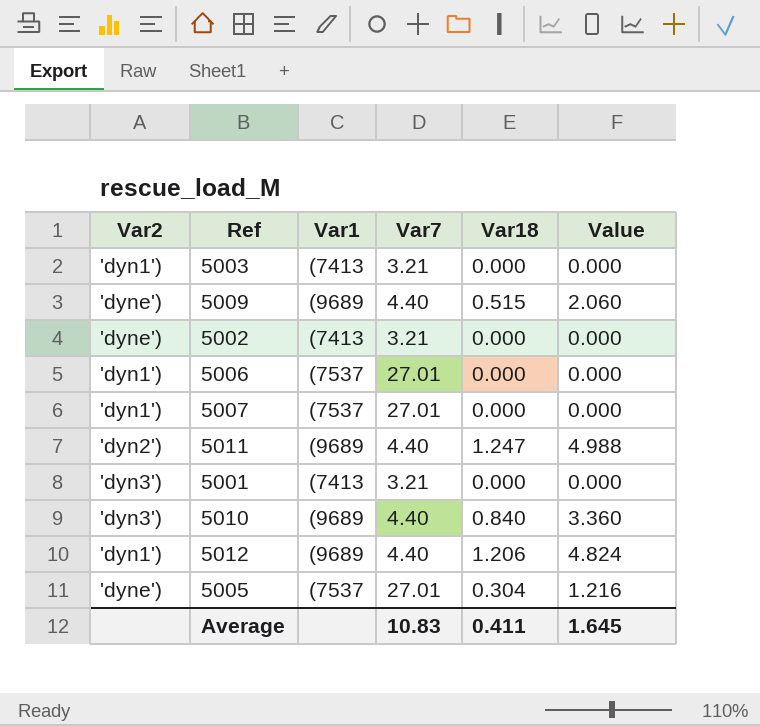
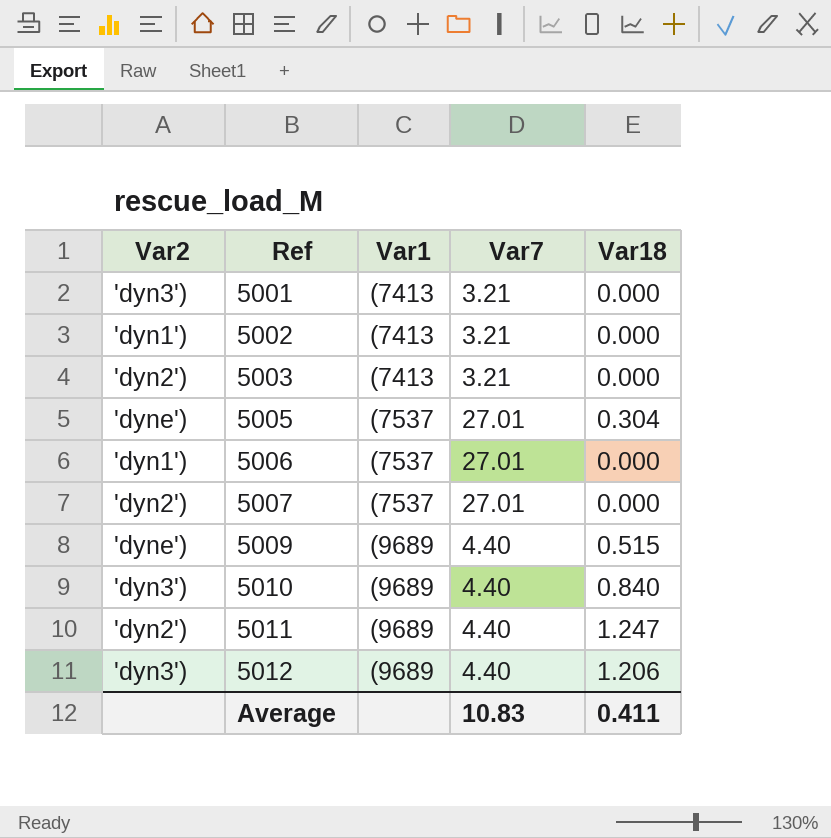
row order: none -> Ref ascending
column Value | formula: [Var18] * 4 -> none
5002 | Var2: 'dyne') -> 'dyn1')
5003 | Var2: 'dyn1') -> 'dyn2')
5007 | Var2: 'dyn1') -> 'dyn2')
5012 | Var2: 'dyn1') -> 'dyn3')

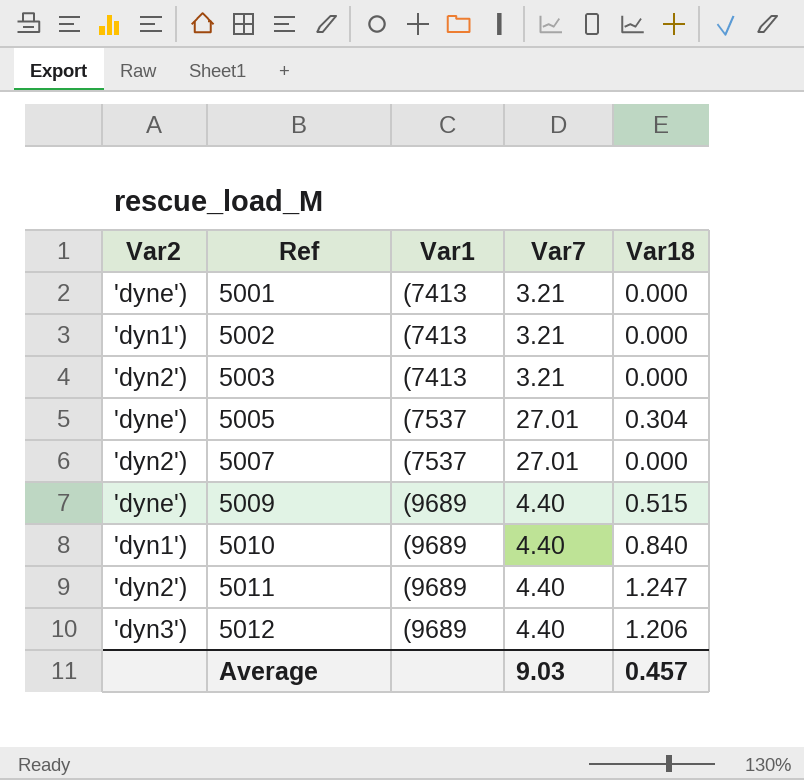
row 5006: 'dyn1') | (7537 | 27.01 | 0.000 -> none
5001 | Var2: 'dyn3') -> 'dyne')
5010 | Var2: 'dyn3') -> 'dyn1')
Average | Var7: 10.83 -> 9.03
Average | Var18: 0.411 -> 0.457

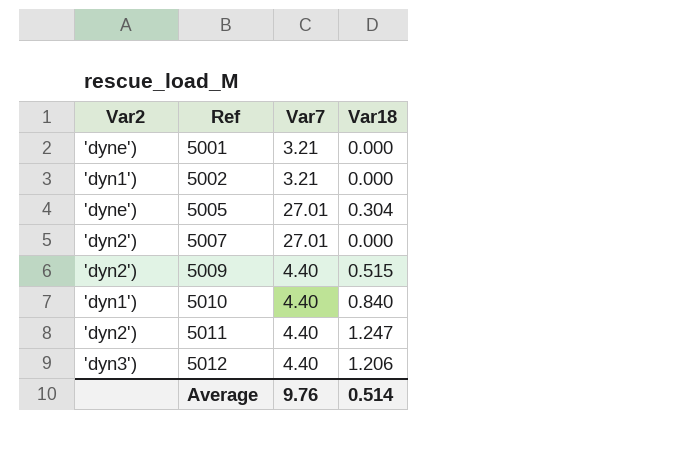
column Var1 | position: 3 -> none
row 5003: 'dyn2') | (7413 | 3.21 | 0.000 -> none
5009 | Var2: 'dyne') -> 'dyn2')
Average | Var7: 9.03 -> 9.76
Average | Var18: 0.457 -> 0.514

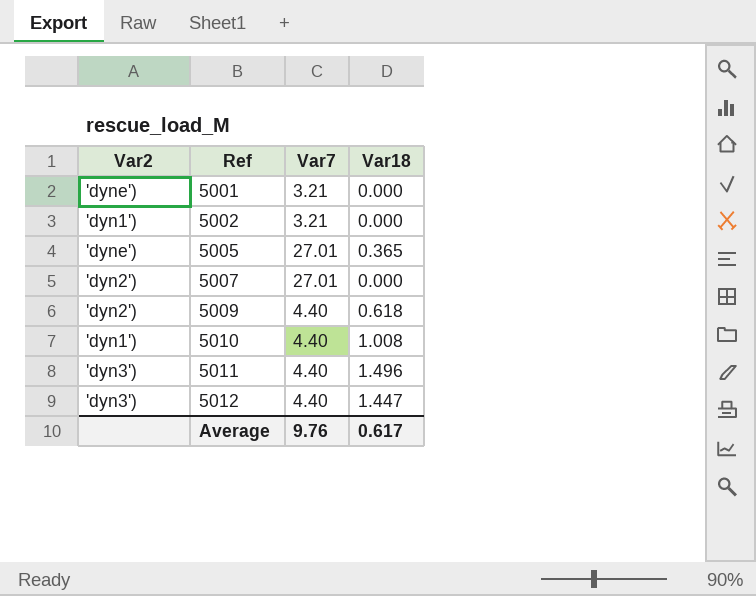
5005 | Var18: 0.304 -> 0.365
5009 | Var18: 0.515 -> 0.618
5010 | Var18: 0.840 -> 1.008
5011 | Var2: 'dyn2') -> 'dyn3')
5011 | Var18: 1.247 -> 1.496
5012 | Var18: 1.206 -> 1.447
Average | Var18: 0.514 -> 0.617

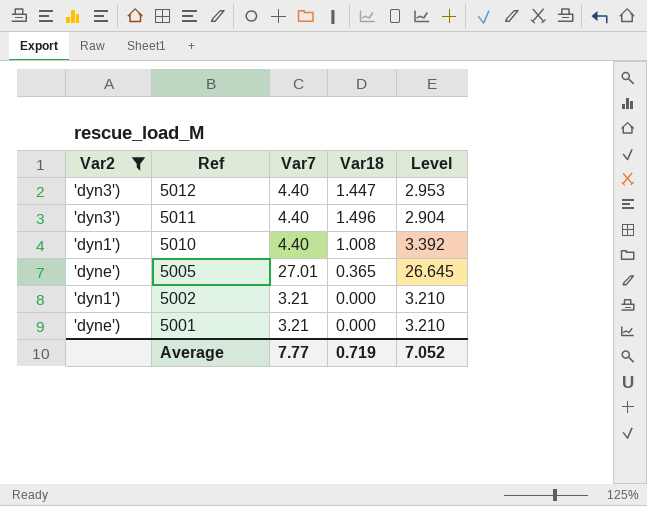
filter: none -> Var2 != 'dyn2')
row order: Ref ascending -> Ref descending
column Level | formula: none -> [Var7] - [Var18]
Average | Var7: 9.76 -> 7.77
Average | Var18: 0.617 -> 0.719

